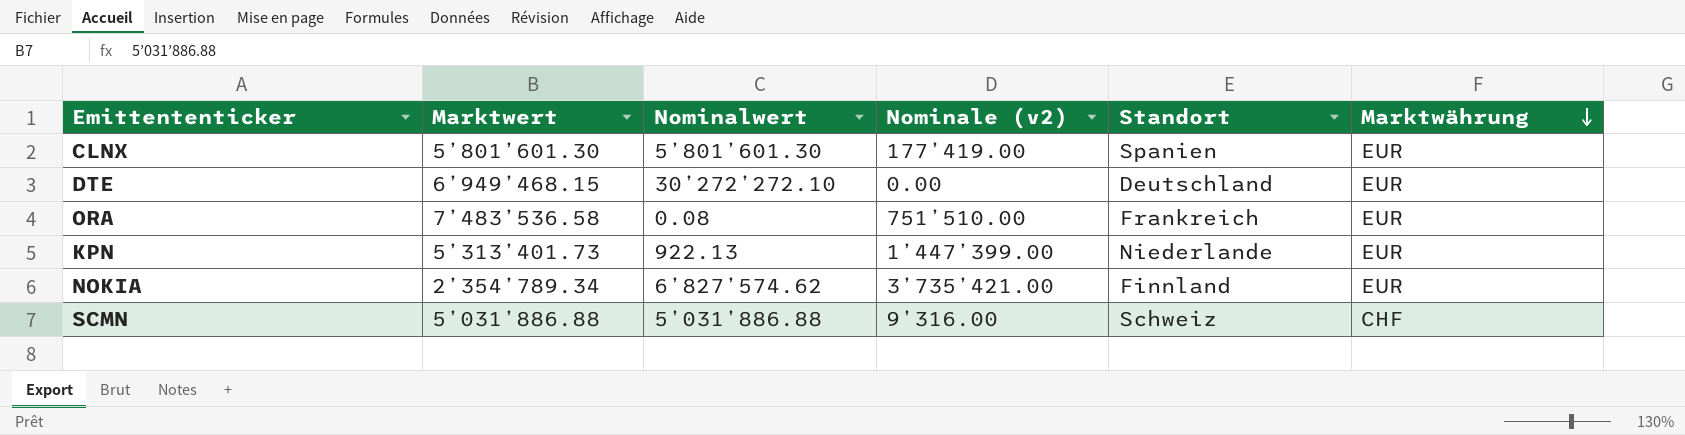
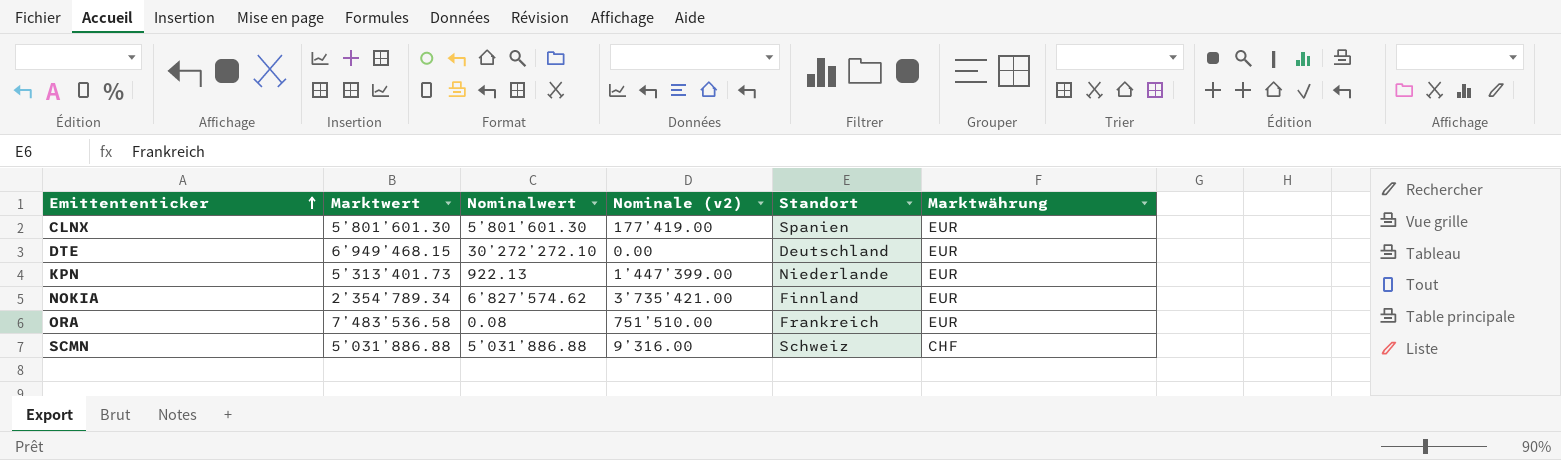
row order: Marktwährung descending -> Emittententicker ascending

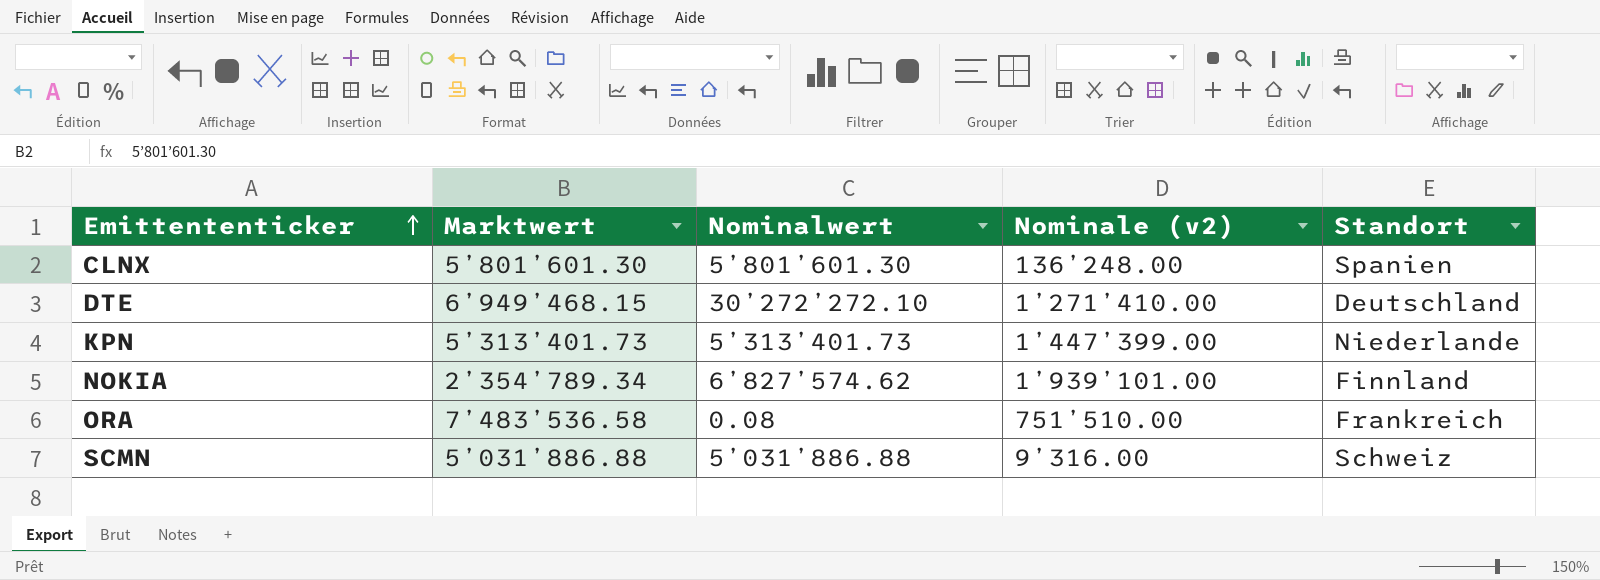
column Marktwährung | position: 6 -> none
CLNX | Nominale (v2): 177’419.00 -> 136’248.00
DTE | Nominale (v2): 0.00 -> 1’271’410.00
KPN | Nominalwert: 922.13 -> 5’313’401.73
NOKIA | Nominale (v2): 3’735’421.00 -> 1’939’101.00

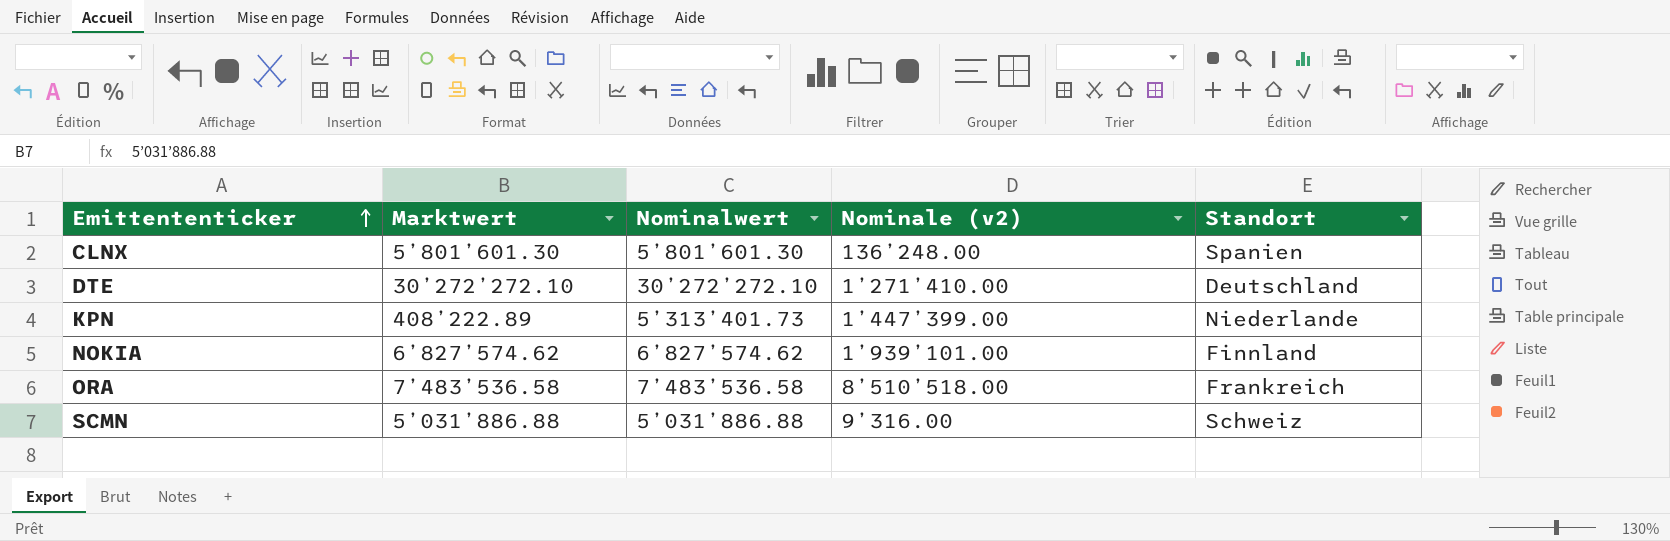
DTE | Marktwert: 6’949’468.15 -> 30’272’272.10
KPN | Marktwert: 5’313’401.73 -> 408’222.89
NOKIA | Marktwert: 2’354’789.34 -> 6’827’574.62
ORA | Nominalwert: 0.08 -> 7’483’536.58
ORA | Nominale (v2): 751’510.00 -> 8’510’518.00

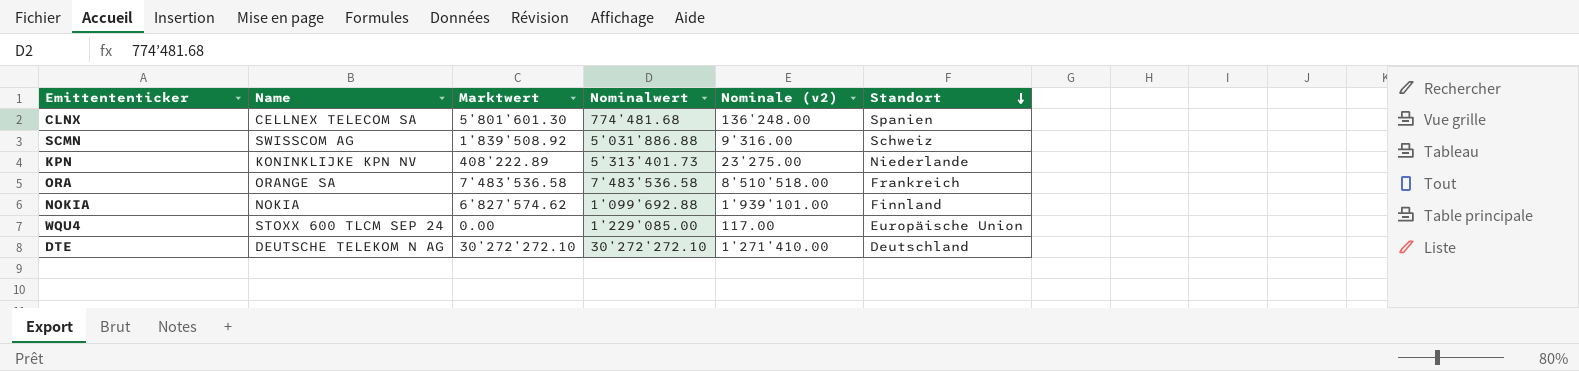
row order: Emittententicker ascending -> Standort descending
column Name | position: none -> 2
CLNX | Nominalwert: 5’801’601.30 -> 774’481.68
SCMN | Marktwert: 5’031’886.88 -> 1’839’508.92
KPN | Nominale (v2): 1’447’399.00 -> 23’275.00
NOKIA | Nominalwert: 6’827’574.62 -> 1’099’692.88
row WQU4: none -> STOXX 600 TLCM SEP 24 | 0.00 | 1’229’085.00 | 117.00 | Europäische Union

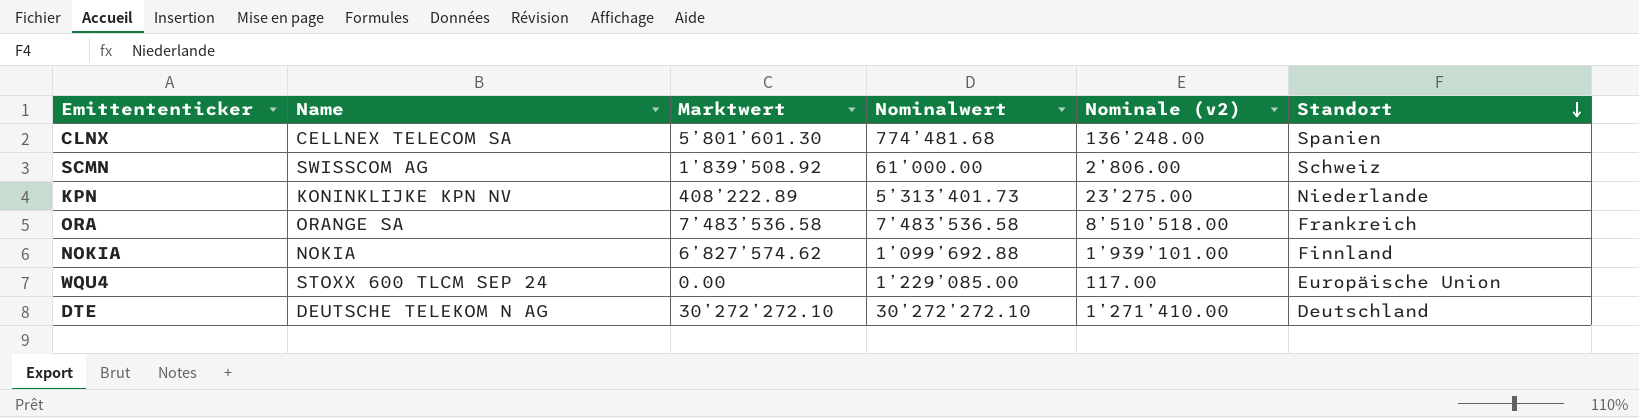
SCMN | Nominalwert: 5’031’886.88 -> 61’000.00
SCMN | Nominale (v2): 9’316.00 -> 2’806.00

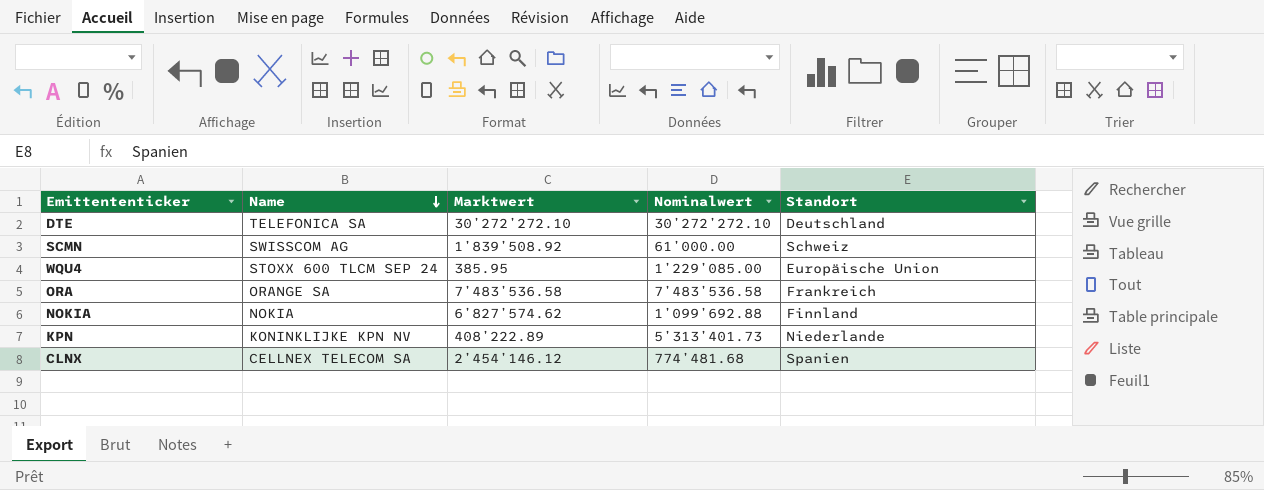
row order: Standort descending -> Name descending
column Nominale (v2) | position: 5 -> none
DTE | Name: DEUTSCHE TELEKOM N AG -> TELEFONICA SA
WQU4 | Marktwert: 0.00 -> 385.95
CLNX | Marktwert: 5’801’601.30 -> 2’454’146.12

